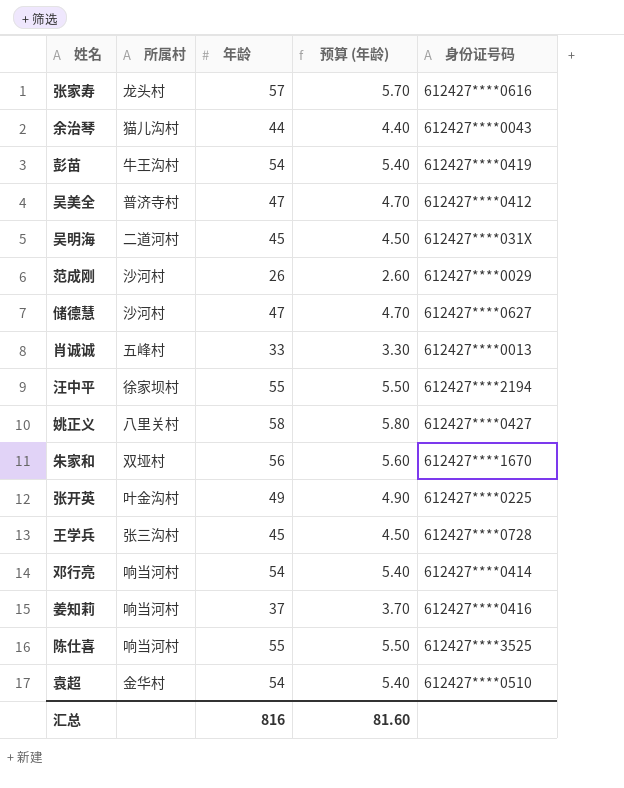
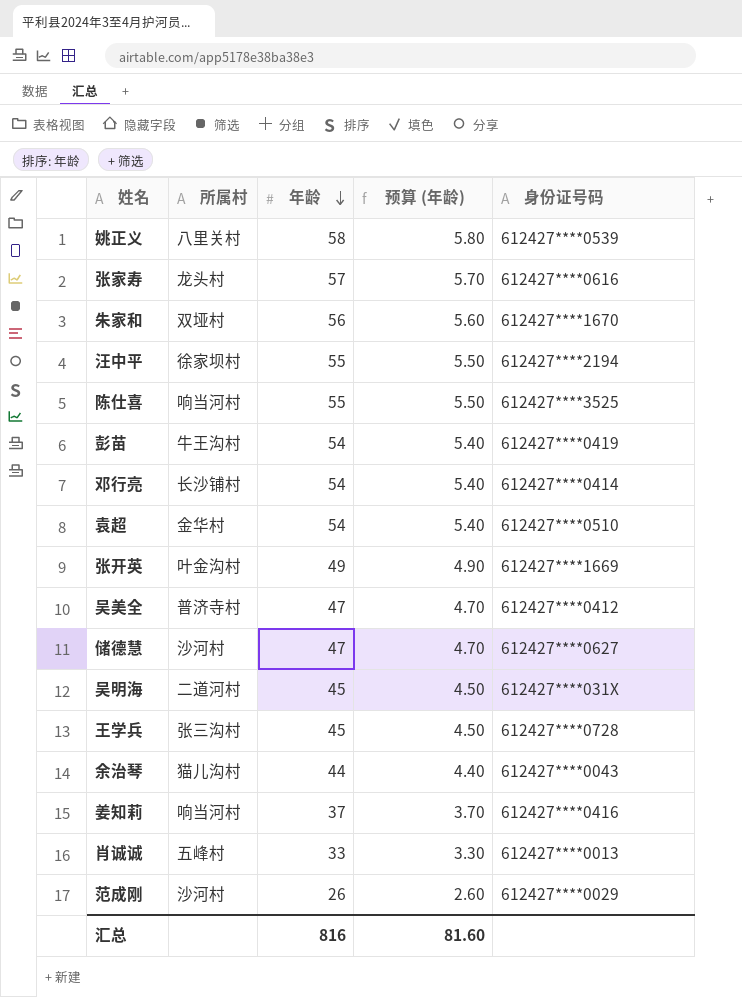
row order: none -> 年龄 descending
姚正义 | 身份证号码: 612427****0427 -> 612427****0539
邓行亮 | 所属村: 响当河村 -> 长沙铺村
张开英 | 身份证号码: 612427****0225 -> 612427****1669

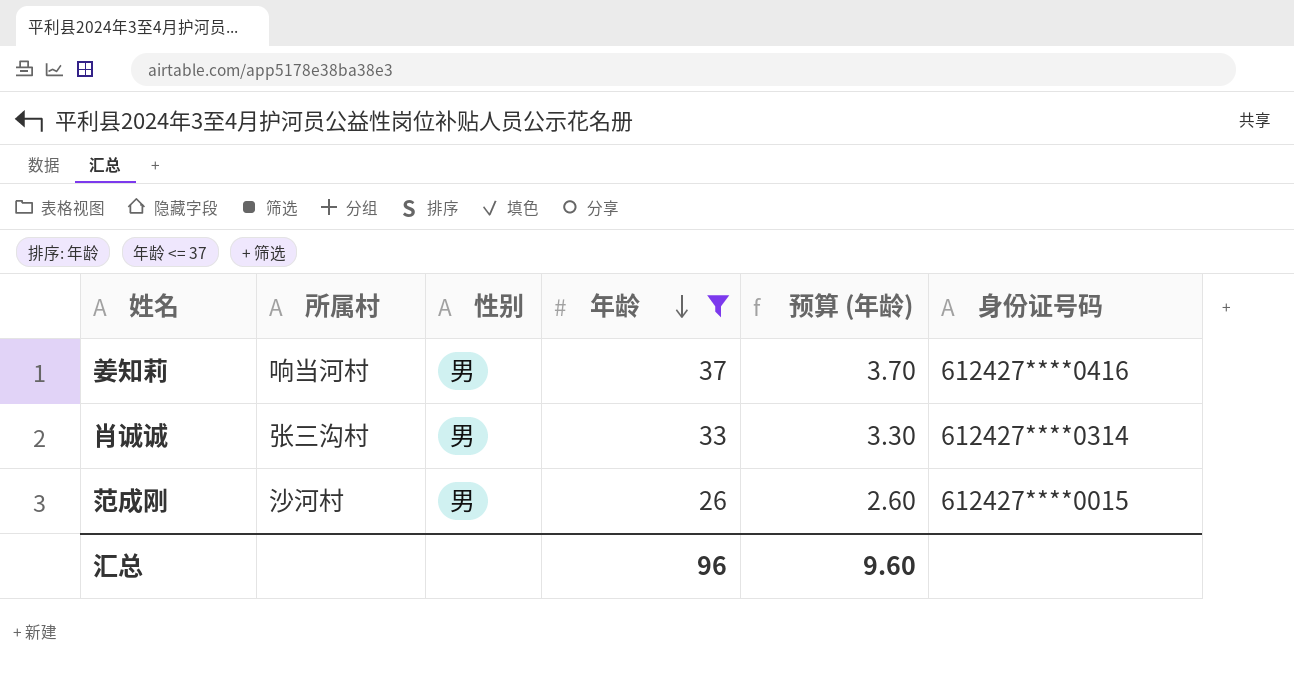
filter: none -> 年龄 <= 37
column 性别 | position: none -> 3
肖诚诚 | 所属村: 五峰村 -> 张三沟村
肖诚诚 | 身份证号码: 612427****0013 -> 612427****0314
范成刚 | 身份证号码: 612427****0029 -> 612427****0015
汇总 | 年龄: 816 -> 96
汇总 | 预算 (年龄): 81.60 -> 9.60

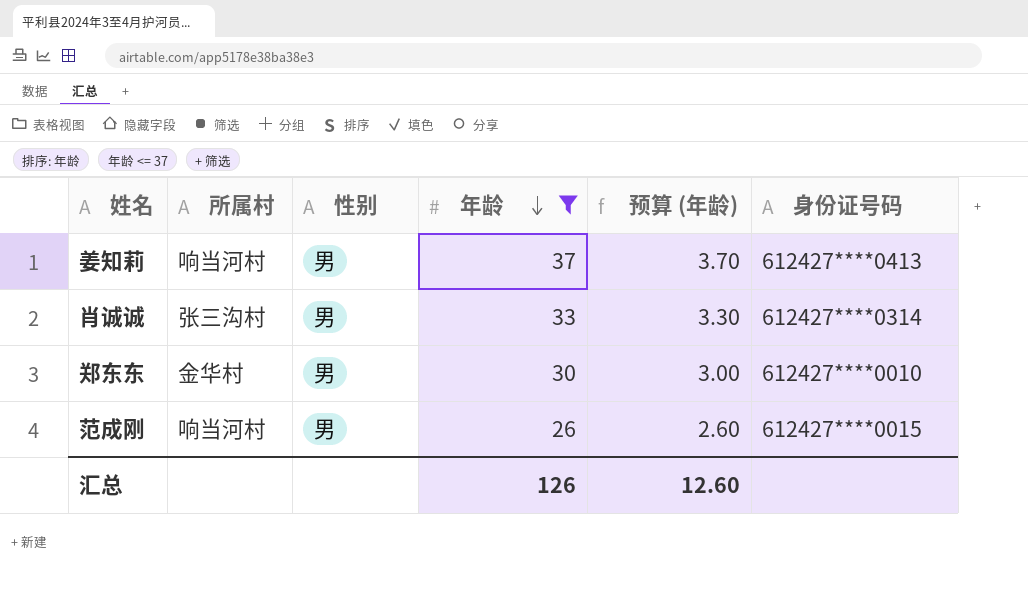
姜知莉 | 身份证号码: 612427****0416 -> 612427****0413
row 郑东东: none -> 金华村 | 男 | 30 | 3.00 | 612427****0010
范成刚 | 所属村: 沙河村 -> 响当河村
汇总 | 年龄: 96 -> 126
汇总 | 预算 (年龄): 9.60 -> 12.60

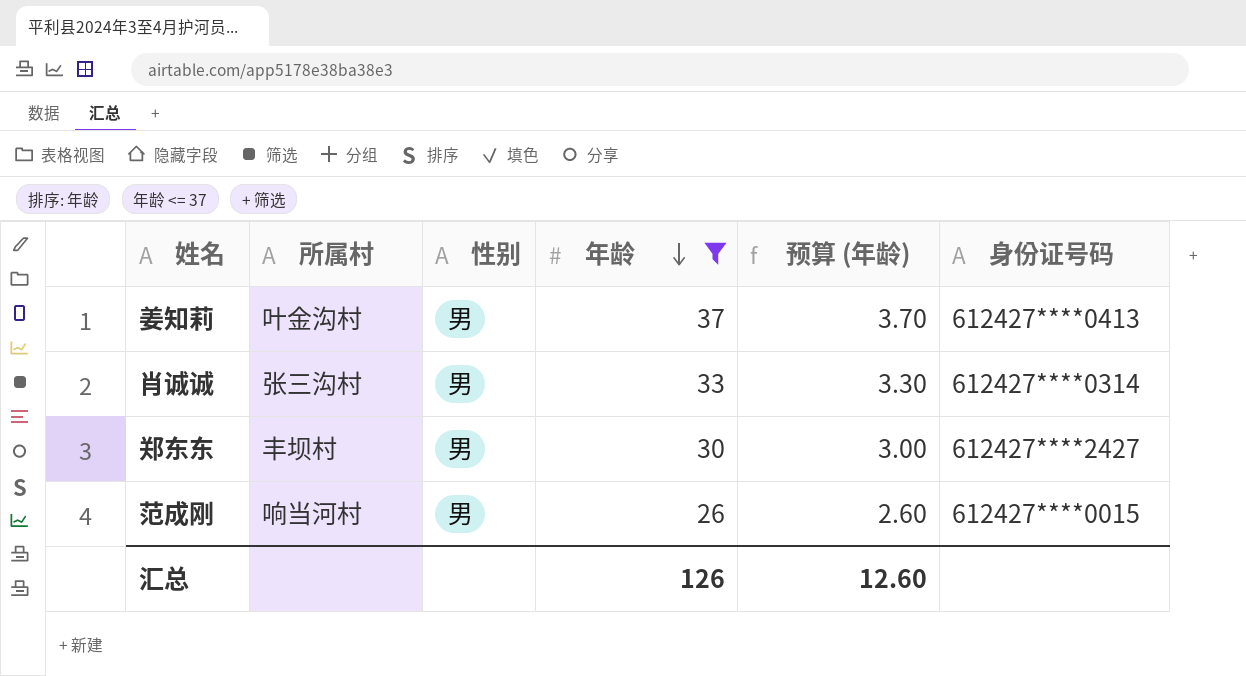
姜知莉 | 所属村: 响当河村 -> 叶金沟村
郑东东 | 所属村: 金华村 -> 丰坝村
郑东东 | 身份证号码: 612427****0010 -> 612427****2427

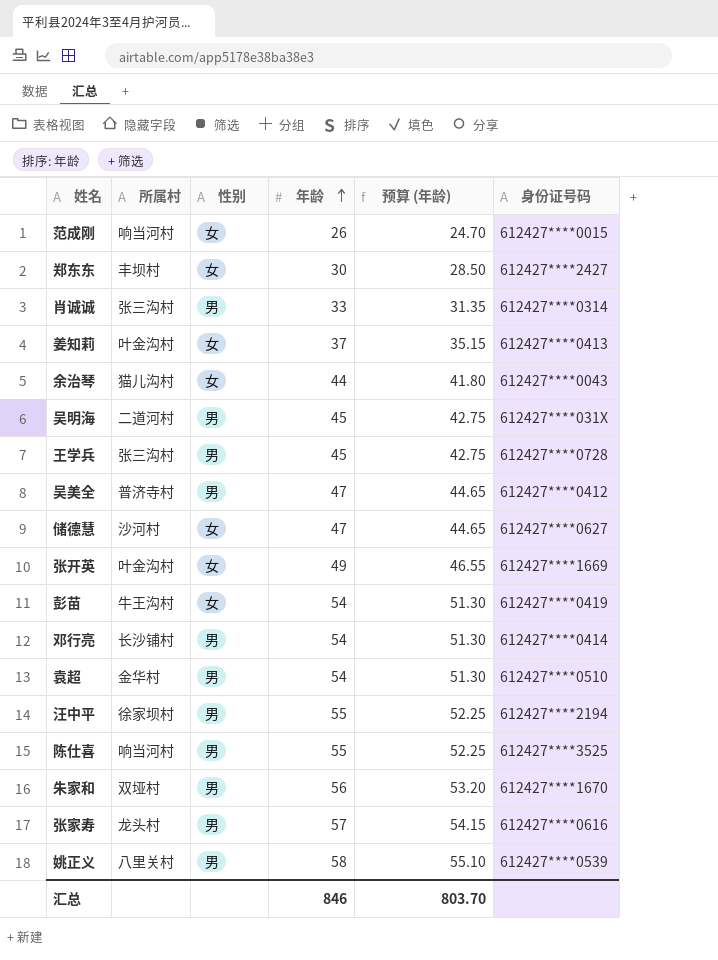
filter: 年龄 <= 37 -> none
row order: 年龄 descending -> 年龄 ascending
column 预算 (年龄) | formula: [年龄] * 0.1 -> [年龄] * 0.95
范成刚 | 性别: 男 -> 女
郑东东 | 性别: 男 -> 女
姜知莉 | 性别: 男 -> 女
汇总 | 年龄: 126 -> 846
汇总 | 预算 (年龄): 12.60 -> 803.70

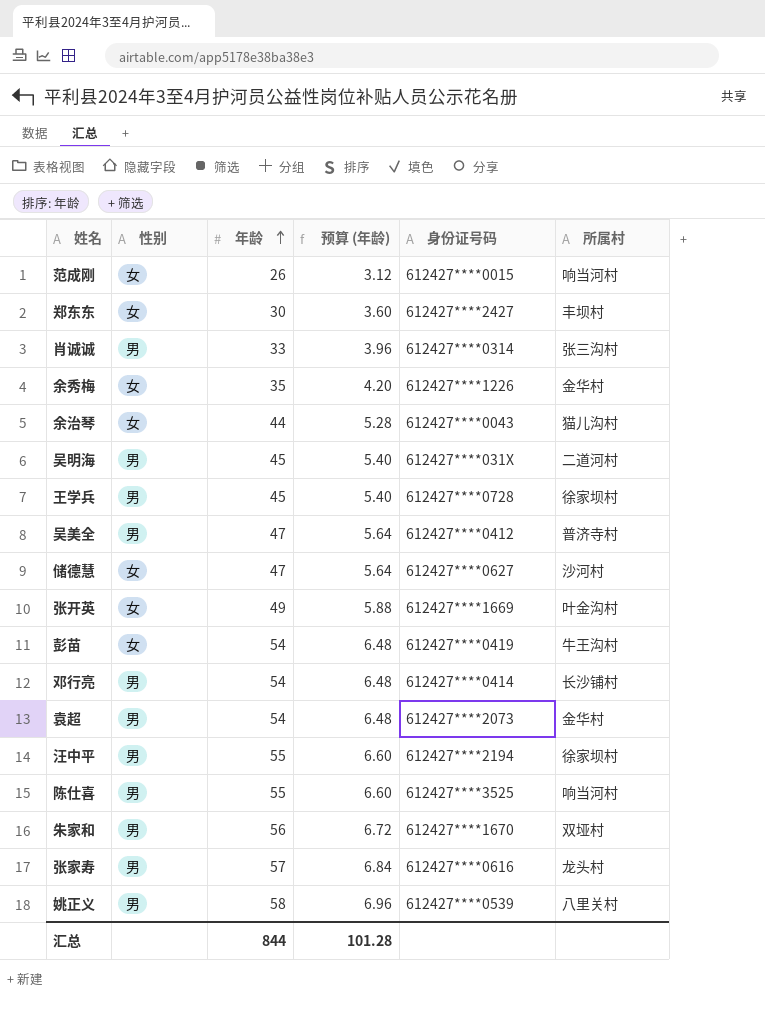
column 预算 (年龄) | formula: [年龄] * 0.95 -> [年龄] * 0.12
column 所属村 | position: 2 -> 6
row 姜知莉: 叶金沟村 | 女 | 37 | 35.15 | 612427****0413 -> none
row 余秀梅: none -> 女 | 35 | 4.20 | 612427****1226 | 金华村
王学兵 | 所属村: 张三沟村 -> 徐家坝村
袁超 | 身份证号码: 612427****0510 -> 612427****2073
汇总 | 年龄: 846 -> 844
汇总 | 预算 (年龄): 803.70 -> 101.28

